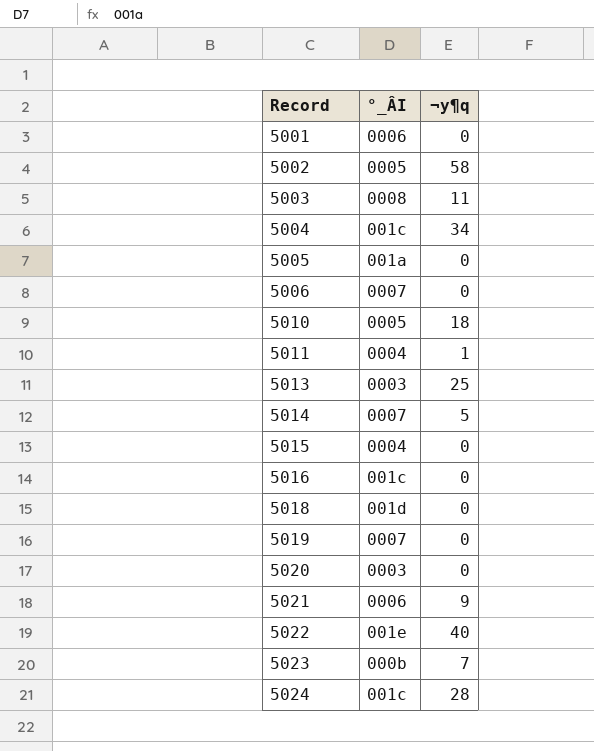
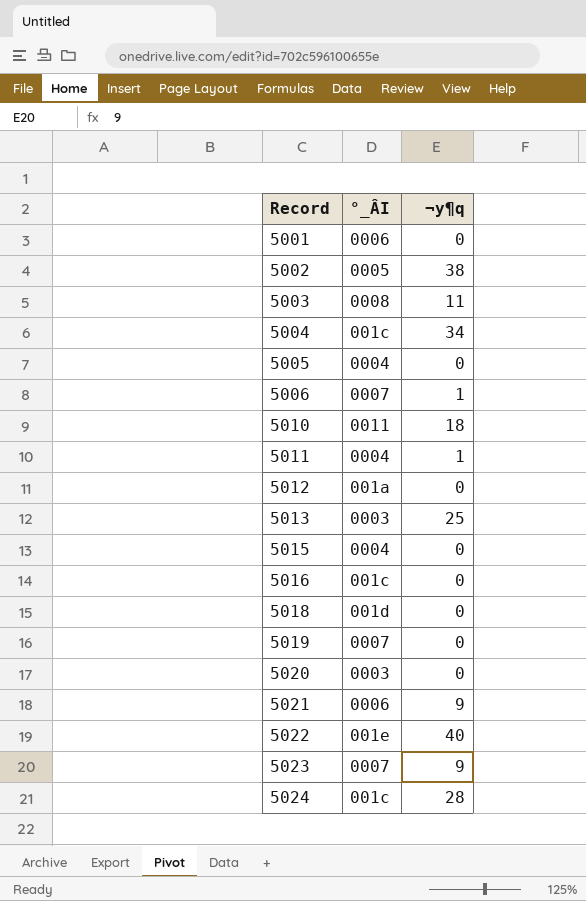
row 5014: 0007 | 5 -> none
5002 | ¬y¶q: 58 -> 38
5005 | °_ÂI: 001a -> 0004
5006 | ¬y¶q: 0 -> 1
5010 | °_ÂI: 0005 -> 0011
row 5012: none -> 001a | 0
5023 | °_ÂI: 000b -> 0007
5023 | ¬y¶q: 7 -> 9

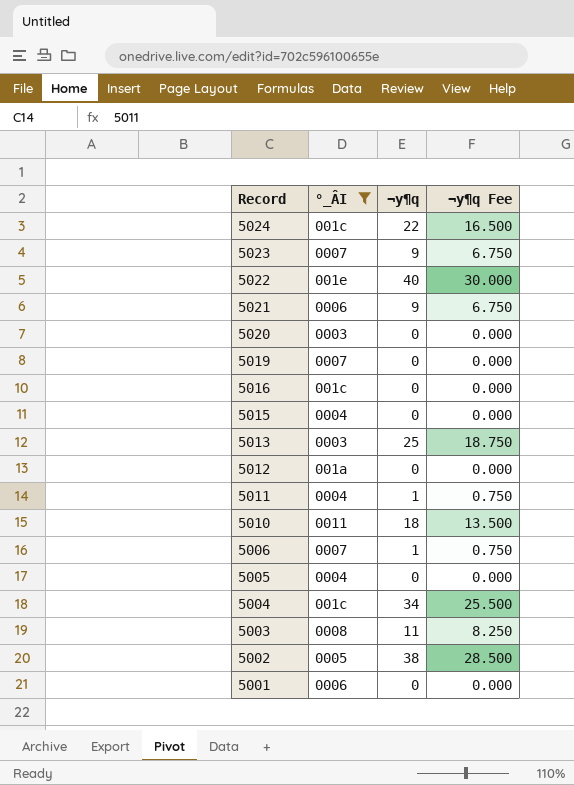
filter: none -> °_ÂI != 001d
row order: Record ascending -> Record descending
column ¬y¶q Fee | formula: none -> [¬y¶q] * 0.75
5024 | ¬y¶q: 28 -> 22

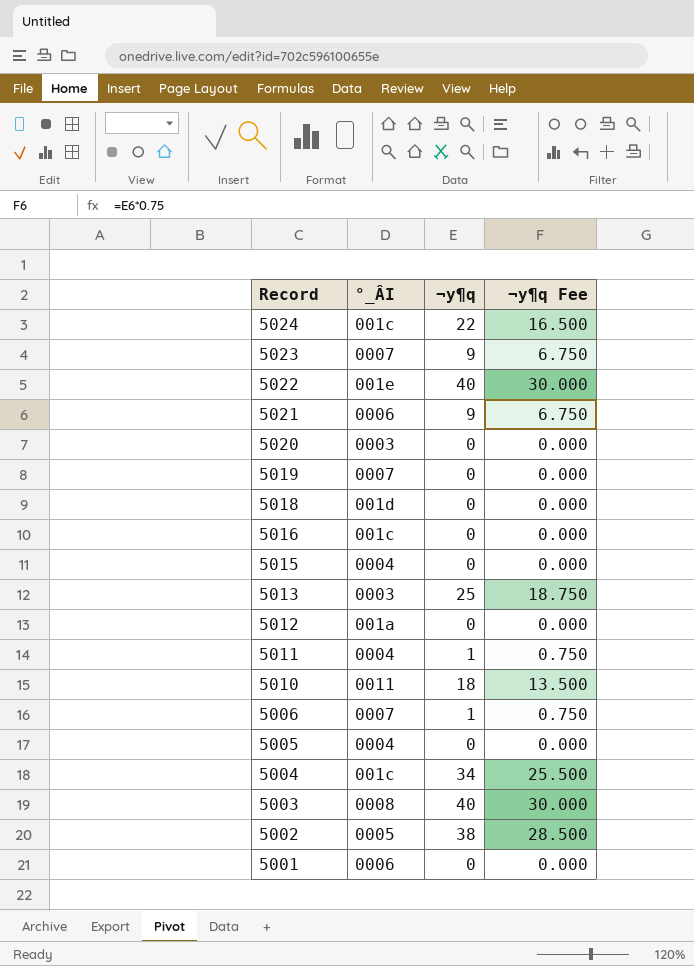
filter: °_ÂI != 001d -> none
5003 | ¬y¶q: 11 -> 40
5003 | ¬y¶q Fee: 8.250 -> 30.000

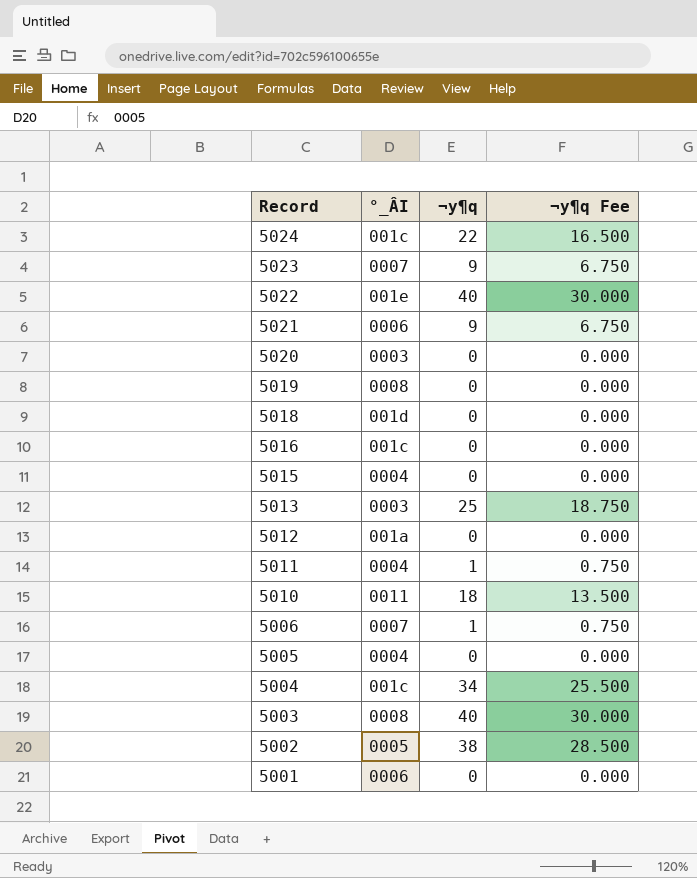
5019 | °_ÂI: 0007 -> 0008

